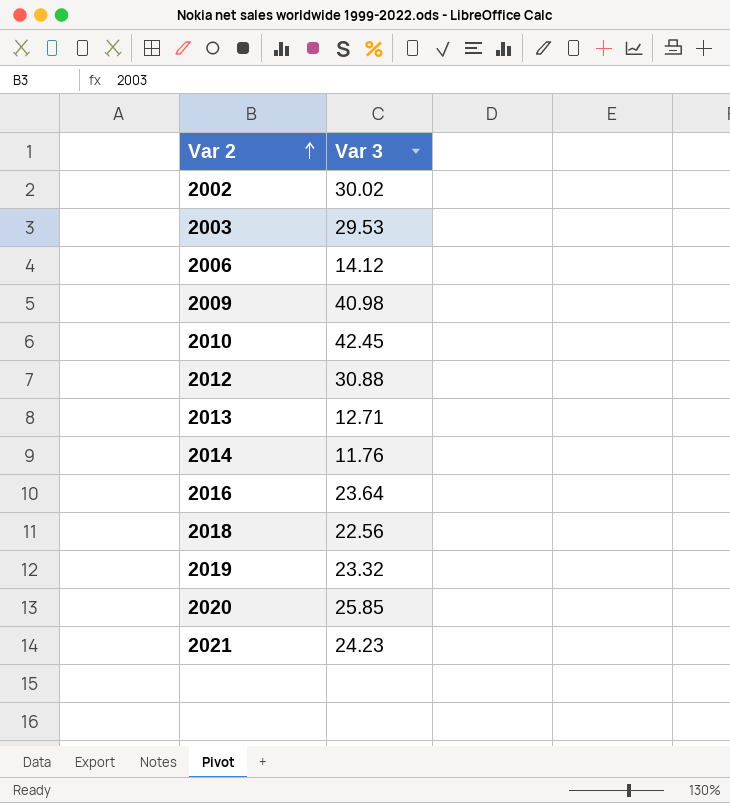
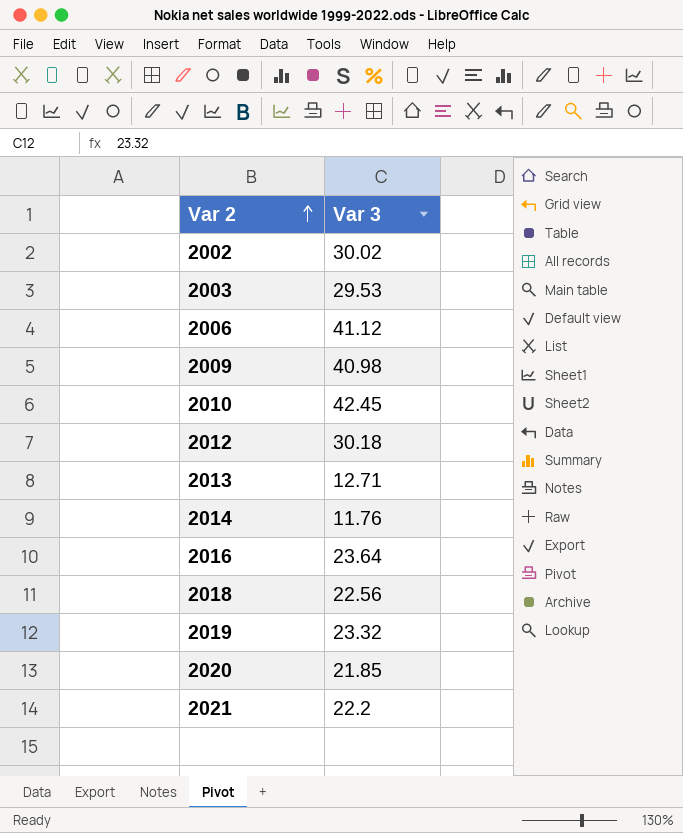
2006 | Var 3: 14.12 -> 41.12
2012 | Var 3: 30.88 -> 30.18
2020 | Var 3: 25.85 -> 21.85
2021 | Var 3: 24.23 -> 22.2

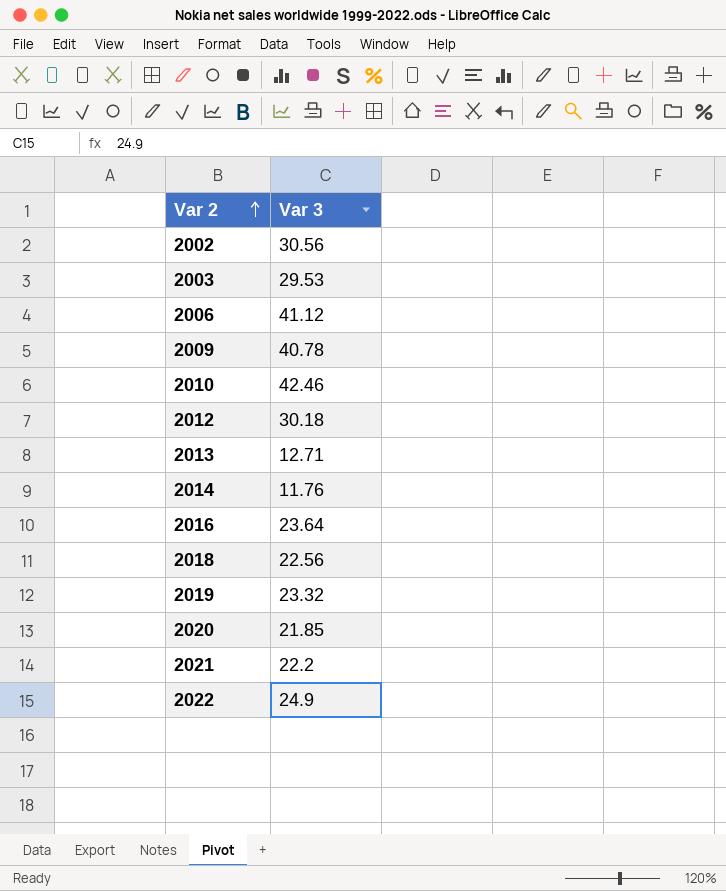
2002 | Var 3: 30.02 -> 30.56
2009 | Var 3: 40.98 -> 40.78
2010 | Var 3: 42.45 -> 42.46
row 2022: none -> 24.9

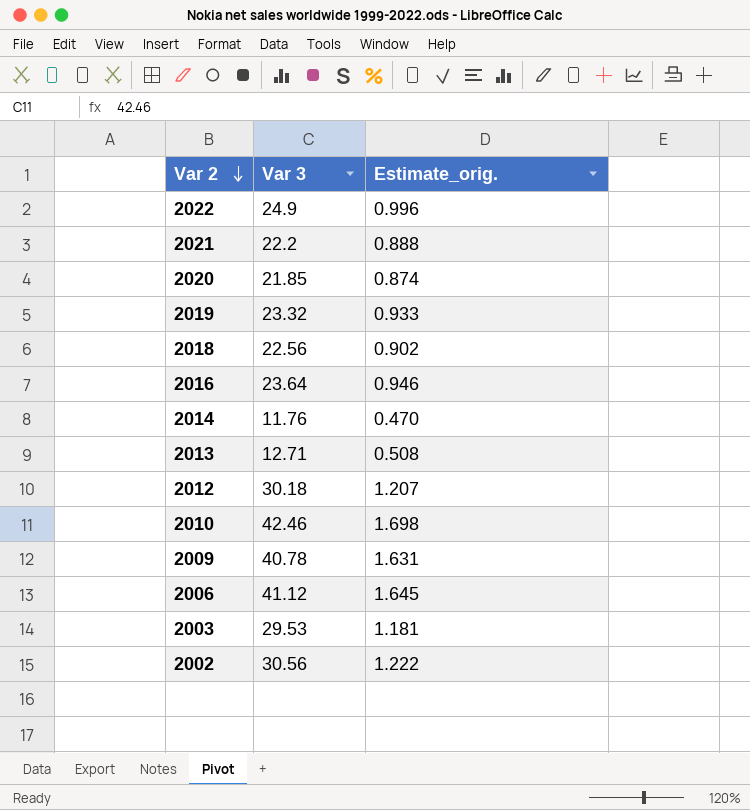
row order: Var 2 ascending -> Var 2 descending
column Estimate_orig. | formula: none -> [Var 3] * 0.04

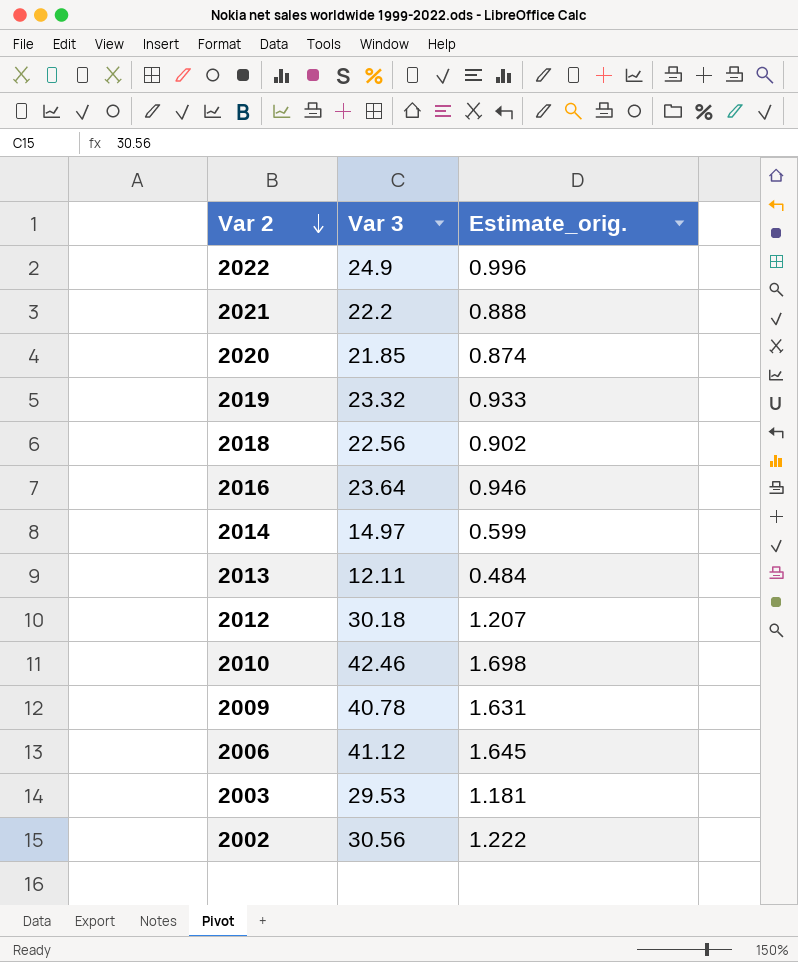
2014 | Var 3: 11.76 -> 14.97
2014 | Estimate_orig.: 0.470 -> 0.599
2013 | Var 3: 12.71 -> 12.11
2013 | Estimate_orig.: 0.508 -> 0.484

